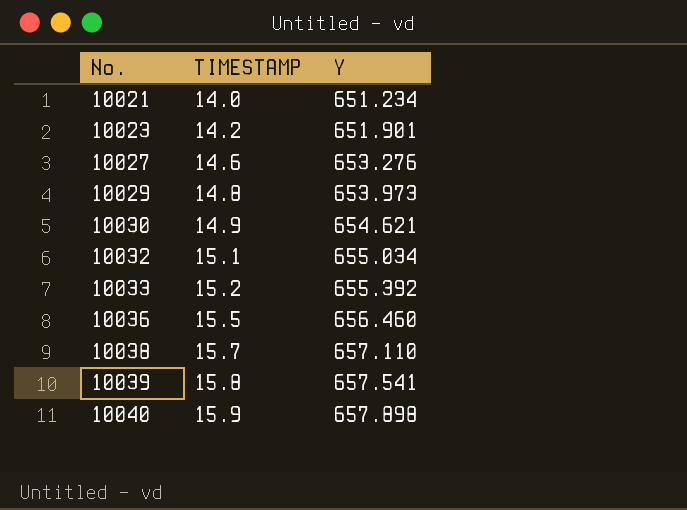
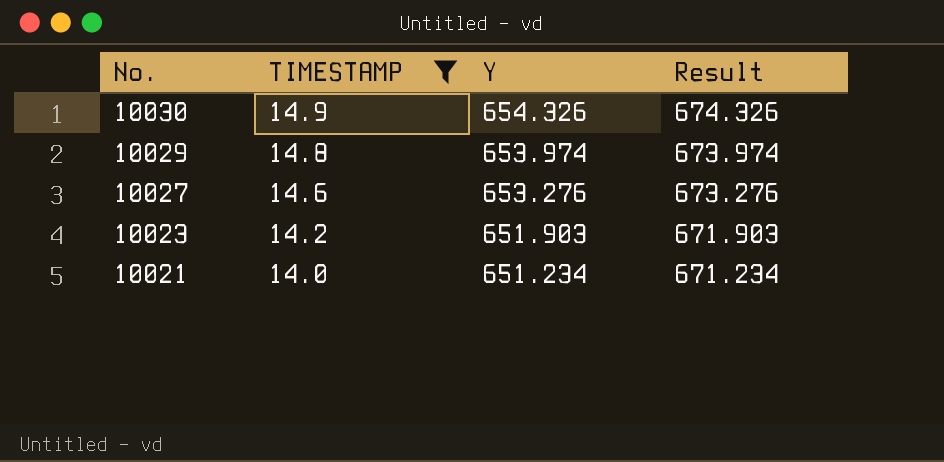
filter: none -> TIMESTAMP <= 14.9
row order: No. ascending -> No. descending
column Result | formula: none -> [Y] + 20
10030 | Y: 654.621 -> 654.326
10029 | Y: 653.973 -> 653.974
10023 | Y: 651.901 -> 651.903

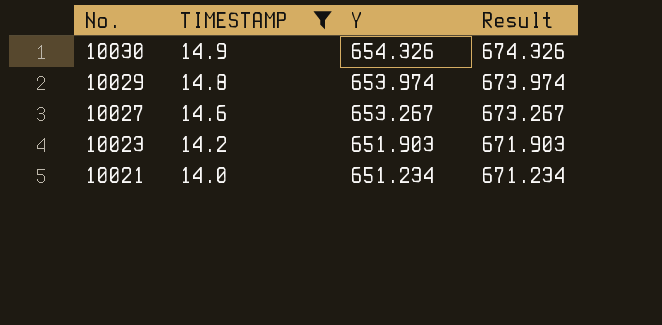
10027 | Y: 653.276 -> 653.267
10027 | Result: 673.276 -> 673.267

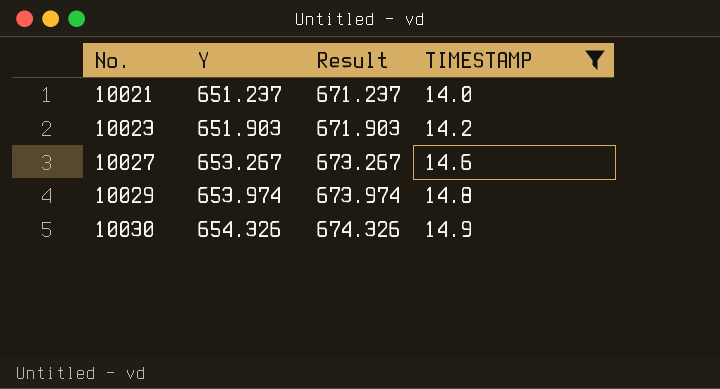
row order: No. descending -> No. ascending
column TIMESTAMP | position: 2 -> 4
10021 | Y: 651.234 -> 651.237
10021 | Result: 671.234 -> 671.237

